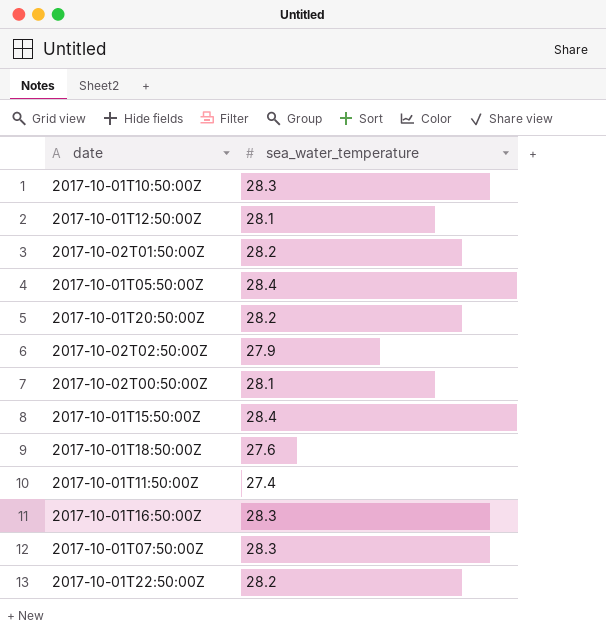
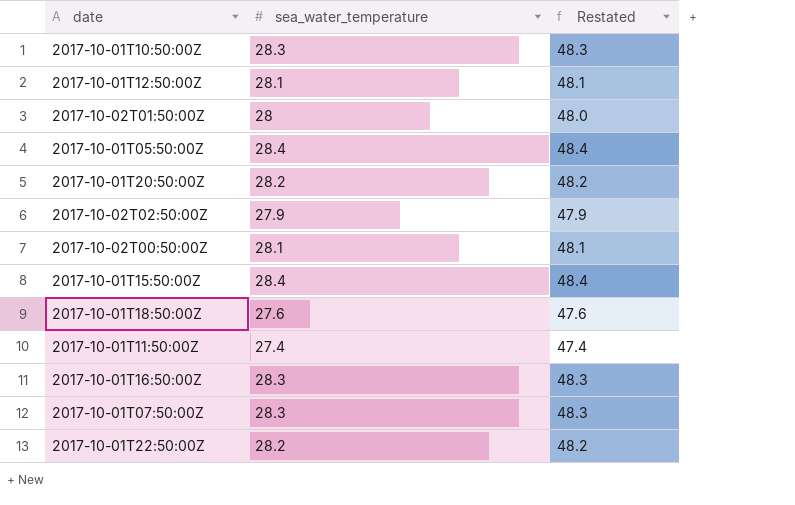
column Restated | formula: none -> [sea_water_temperature] + 20
2017-10-02T01:50:00Z | sea_water_temperature: 28.2 -> 28

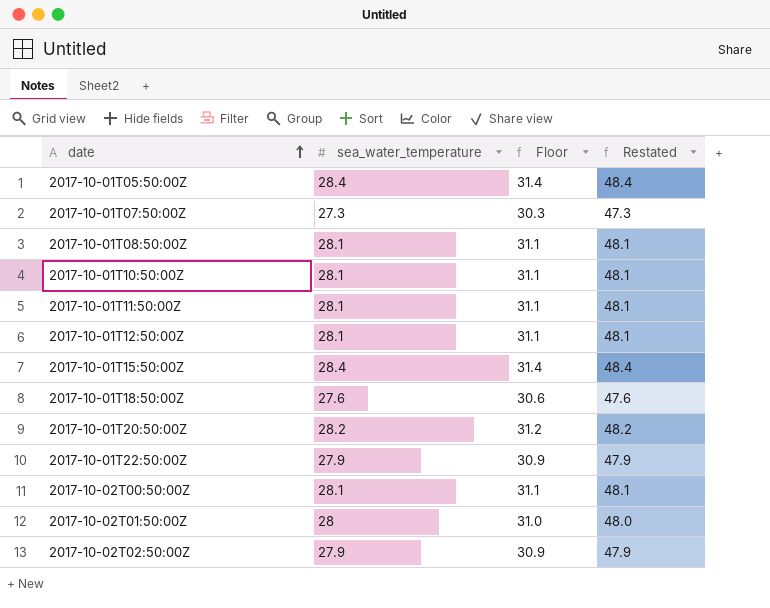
row order: none -> date ascending
column Floor | formula: none -> [sea_water_temperature] + 3
row 2017-10-01T16:50:00Z: 28.3 | 48.3 -> none
2017-10-01T07:50:00Z | sea_water_temperature: 28.3 -> 27.3
2017-10-01T07:50:00Z | Restated: 48.3 -> 47.3
row 2017-10-01T08:50:00Z: none -> 28.1 | 31.1 | 48.1
2017-10-01T10:50:00Z | sea_water_temperature: 28.3 -> 28.1
2017-10-01T10:50:00Z | Restated: 48.3 -> 48.1
2017-10-01T11:50:00Z | sea_water_temperature: 27.4 -> 28.1
2017-10-01T11:50:00Z | Restated: 47.4 -> 48.1
2017-10-01T22:50:00Z | sea_water_temperature: 28.2 -> 27.9
2017-10-01T22:50:00Z | Restated: 48.2 -> 47.9

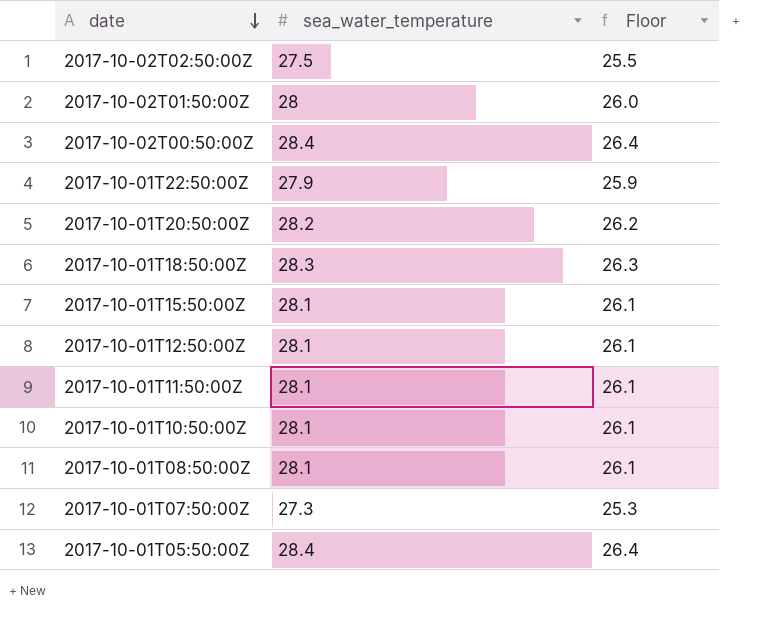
row order: date ascending -> date descending
column Restated | formula: [sea_water_temperature] + 20 -> none
column Floor | formula: [sea_water_temperature] + 3 -> [sea_water_temperature] - 2
2017-10-02T02:50:00Z | sea_water_temperature: 27.9 -> 27.5
2017-10-02T00:50:00Z | sea_water_temperature: 28.1 -> 28.4
2017-10-01T18:50:00Z | sea_water_temperature: 27.6 -> 28.3
2017-10-01T15:50:00Z | sea_water_temperature: 28.4 -> 28.1

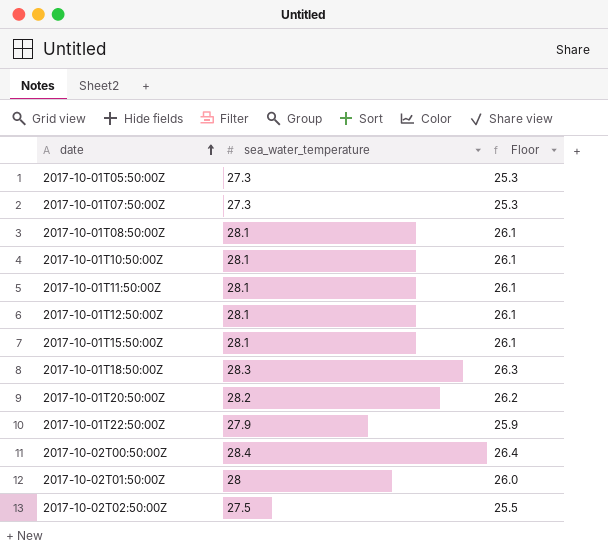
row order: date descending -> date ascending
2017-10-01T05:50:00Z | sea_water_temperature: 28.4 -> 27.3
2017-10-01T05:50:00Z | Floor: 26.4 -> 25.3

